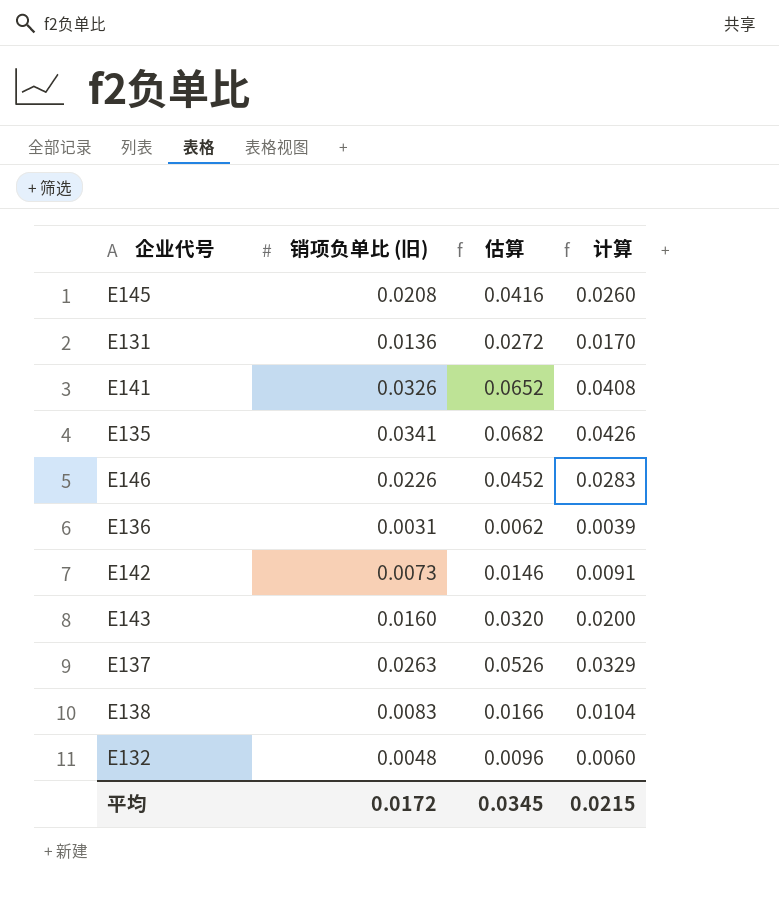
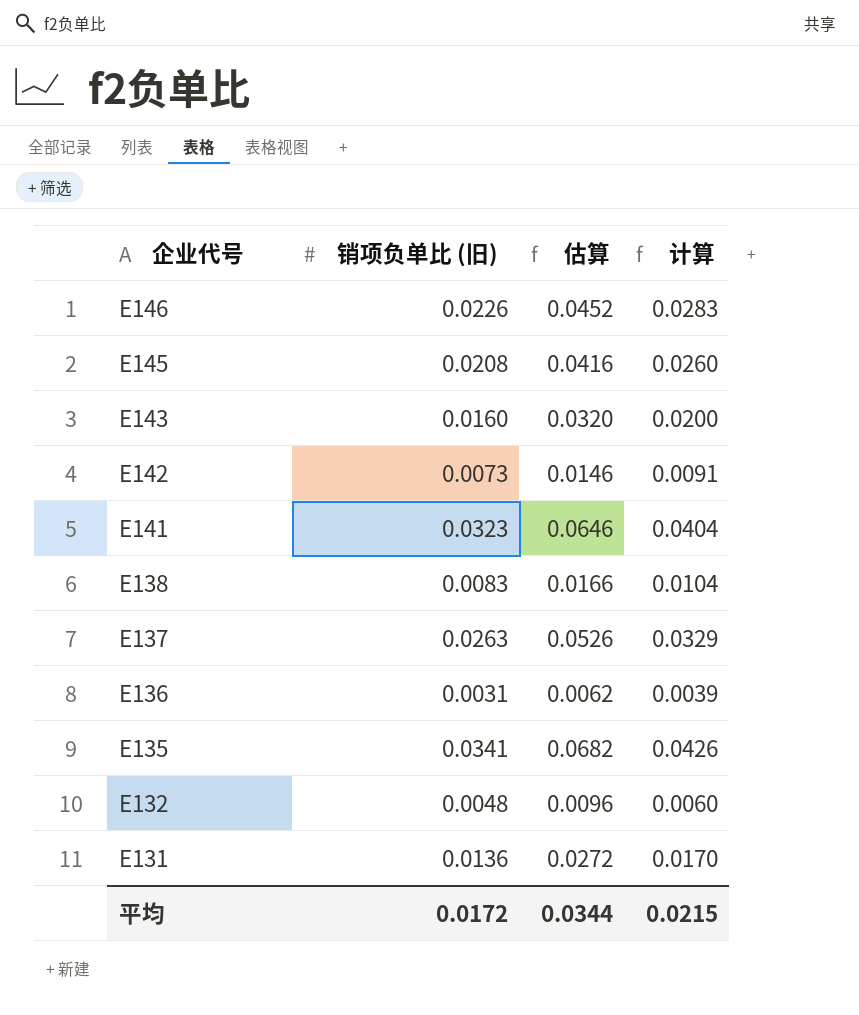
row order: none -> 企业代号 descending
E141 | 销项负单比 (旧): 0.0326 -> 0.0323
E141 | 估算: 0.0652 -> 0.0646
E141 | 计算: 0.0408 -> 0.0404
平均 | 估算: 0.0345 -> 0.0344

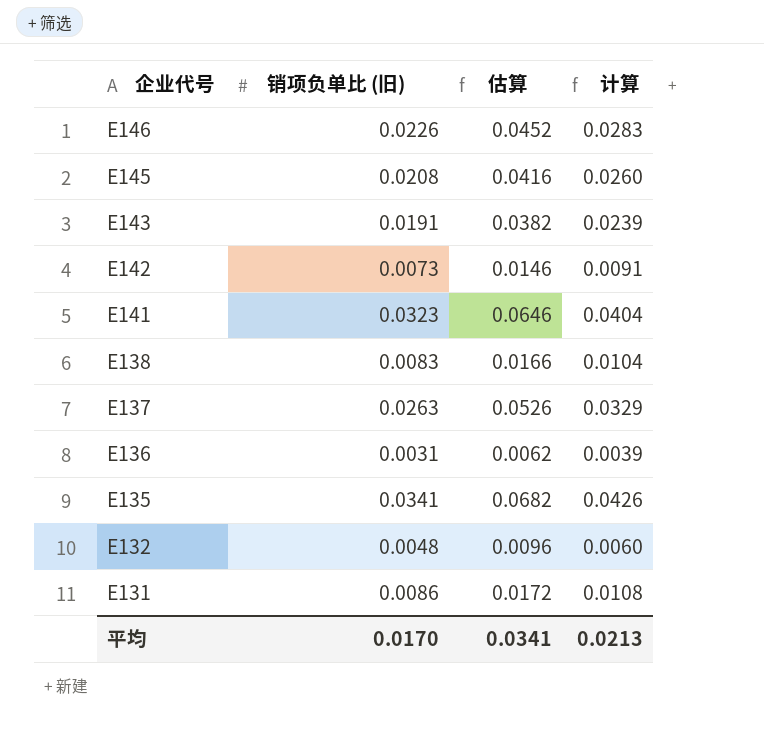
E143 | 销项负单比 (旧): 0.0160 -> 0.0191
E143 | 估算: 0.0320 -> 0.0382
E143 | 计算: 0.0200 -> 0.0239
E131 | 销项负单比 (旧): 0.0136 -> 0.0086
E131 | 估算: 0.0272 -> 0.0172
E131 | 计算: 0.0170 -> 0.0108
平均 | 销项负单比 (旧): 0.0172 -> 0.0170
平均 | 估算: 0.0344 -> 0.0341
平均 | 计算: 0.0215 -> 0.0213

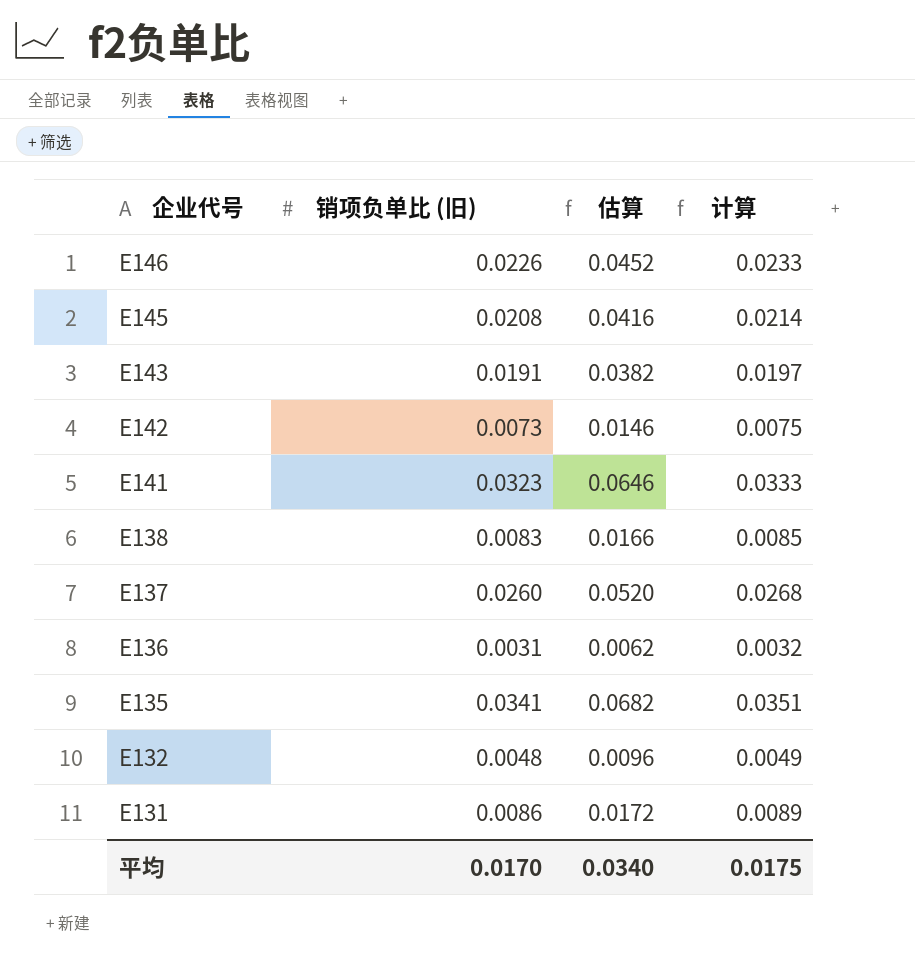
column 计算 | formula: [销项负单比 (旧)] * 1.25 -> [销项负单比 (旧)] * 1.03
E137 | 销项负单比 (旧): 0.0263 -> 0.0260
E137 | 估算: 0.0526 -> 0.0520
平均 | 估算: 0.0341 -> 0.0340
平均 | 计算: 0.0213 -> 0.0175

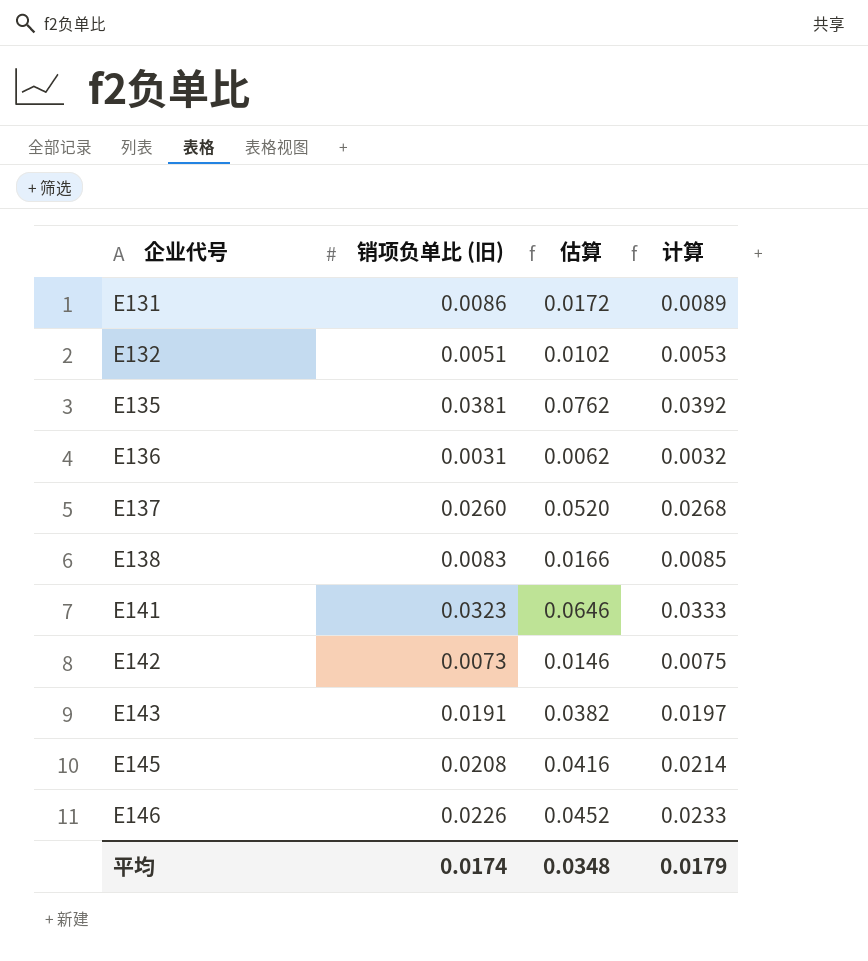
row order: 企业代号 descending -> 企业代号 ascending
E132 | 销项负单比 (旧): 0.0048 -> 0.0051
E132 | 估算: 0.0096 -> 0.0102
E132 | 计算: 0.0049 -> 0.0053
E135 | 销项负单比 (旧): 0.0341 -> 0.0381
E135 | 估算: 0.0682 -> 0.0762
E135 | 计算: 0.0351 -> 0.0392
平均 | 销项负单比 (旧): 0.0170 -> 0.0174
平均 | 估算: 0.0340 -> 0.0348
平均 | 计算: 0.0175 -> 0.0179

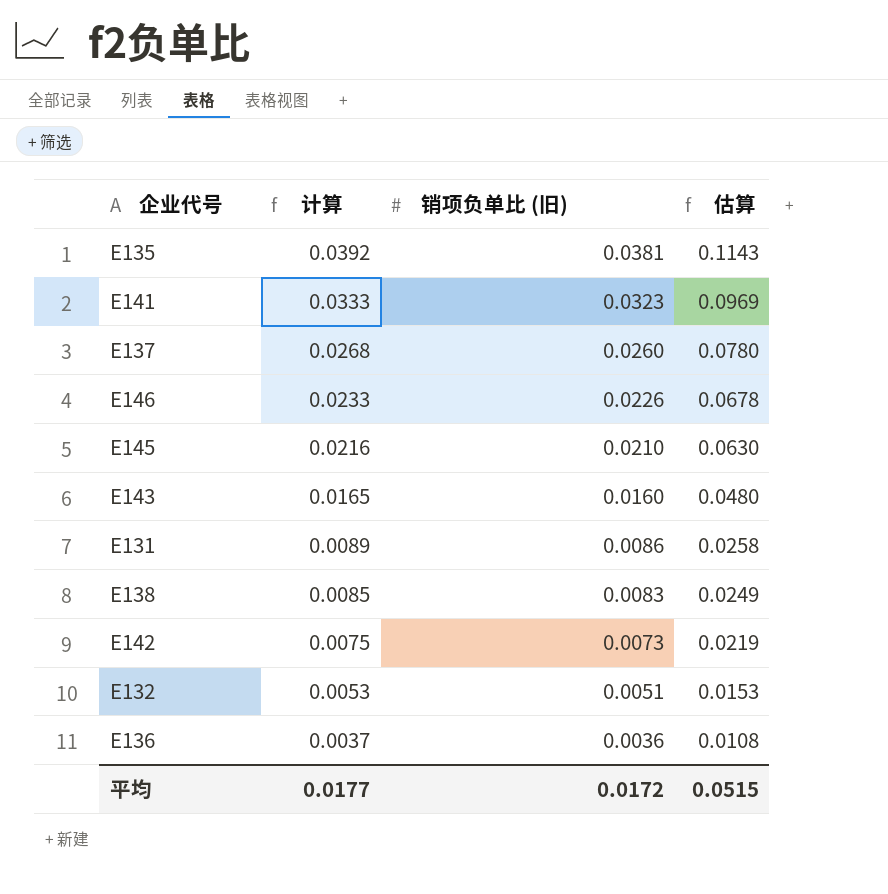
row order: 企业代号 ascending -> 计算 descending
column 计算 | position: 4 -> 2
column 估算 | formula: [销项负单比 (旧)] * 2 -> [销项负单比 (旧)] * 3
E145 | 计算: 0.0214 -> 0.0216
E145 | 销项负单比 (旧): 0.0208 -> 0.0210
E143 | 计算: 0.0197 -> 0.0165
E143 | 销项负单比 (旧): 0.0191 -> 0.0160
E136 | 计算: 0.0032 -> 0.0037
E136 | 销项负单比 (旧): 0.0031 -> 0.0036
平均 | 计算: 0.0179 -> 0.0177
平均 | 销项负单比 (旧): 0.0174 -> 0.0172
平均 | 估算: 0.0348 -> 0.0515

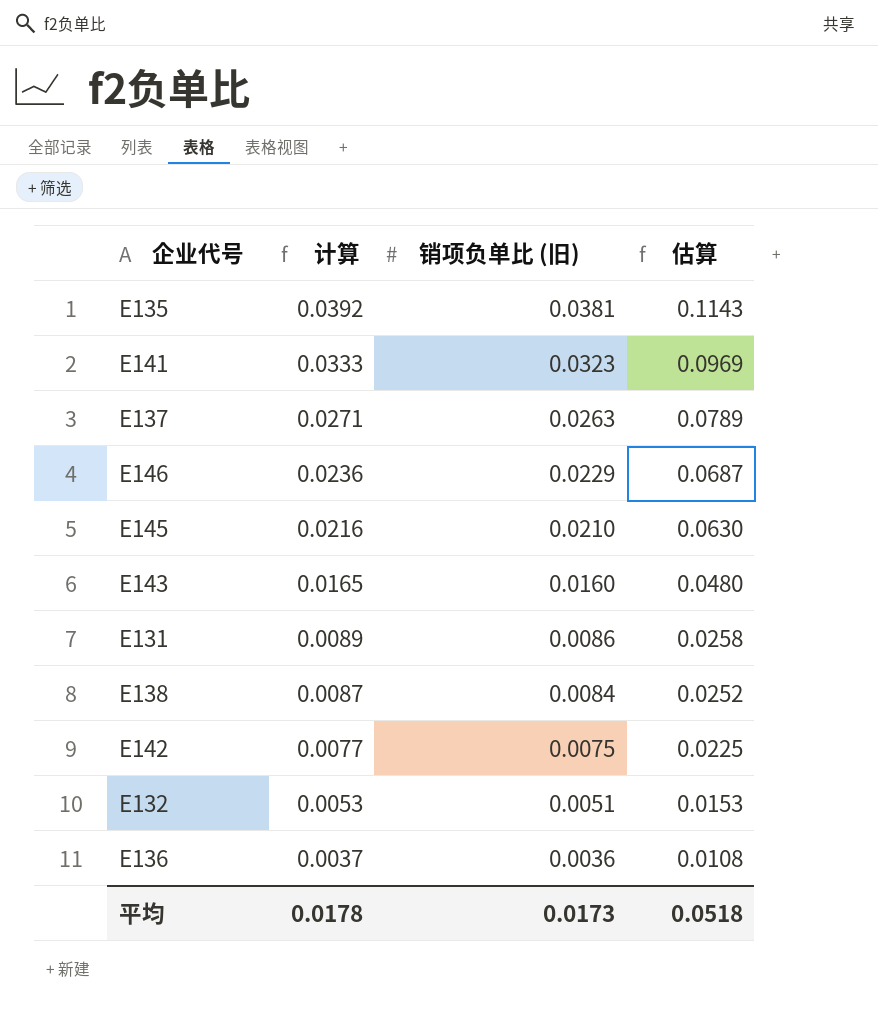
E137 | 计算: 0.0268 -> 0.0271
E137 | 销项负单比 (旧): 0.0260 -> 0.0263
E137 | 估算: 0.0780 -> 0.0789
E146 | 计算: 0.0233 -> 0.0236
E146 | 销项负单比 (旧): 0.0226 -> 0.0229
E146 | 估算: 0.0678 -> 0.0687
E138 | 计算: 0.0085 -> 0.0087
E138 | 销项负单比 (旧): 0.0083 -> 0.0084
E138 | 估算: 0.0249 -> 0.0252
E142 | 计算: 0.0075 -> 0.0077
E142 | 销项负单比 (旧): 0.0073 -> 0.0075
E142 | 估算: 0.0219 -> 0.0225
平均 | 计算: 0.0177 -> 0.0178
平均 | 销项负单比 (旧): 0.0172 -> 0.0173
平均 | 估算: 0.0515 -> 0.0518

